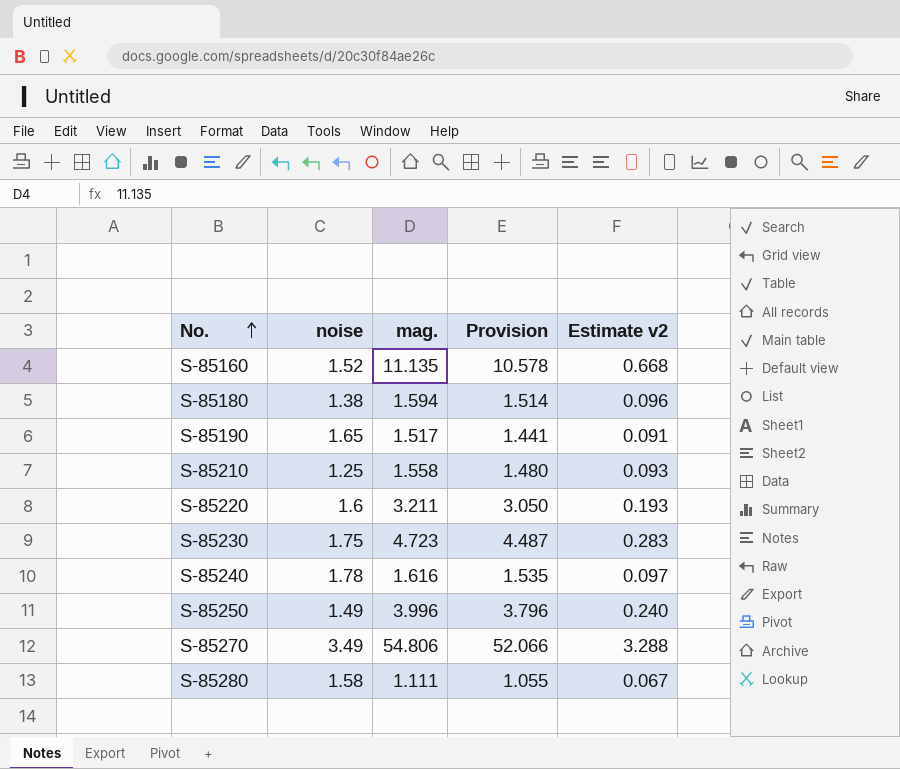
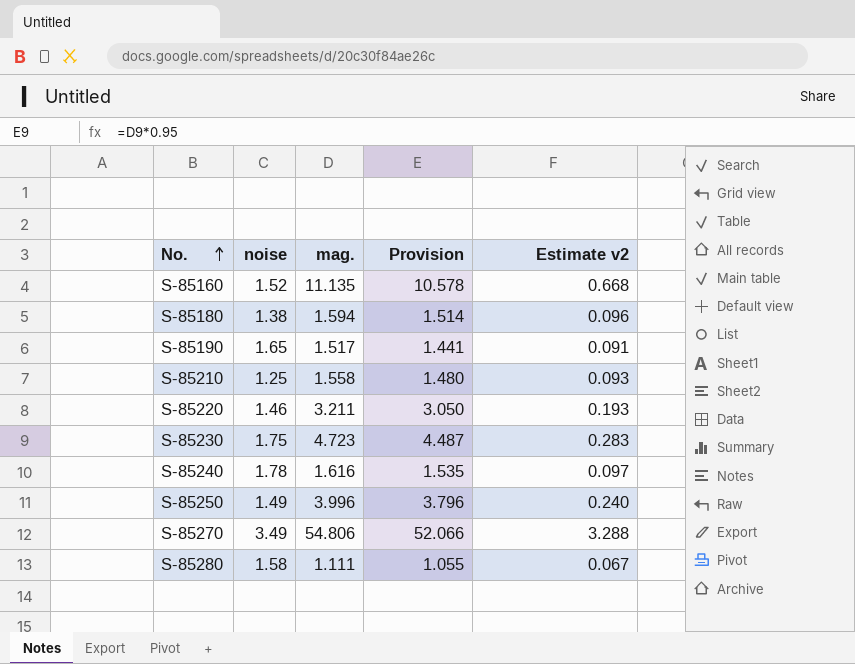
S-85220 | noise: 1.6 -> 1.46

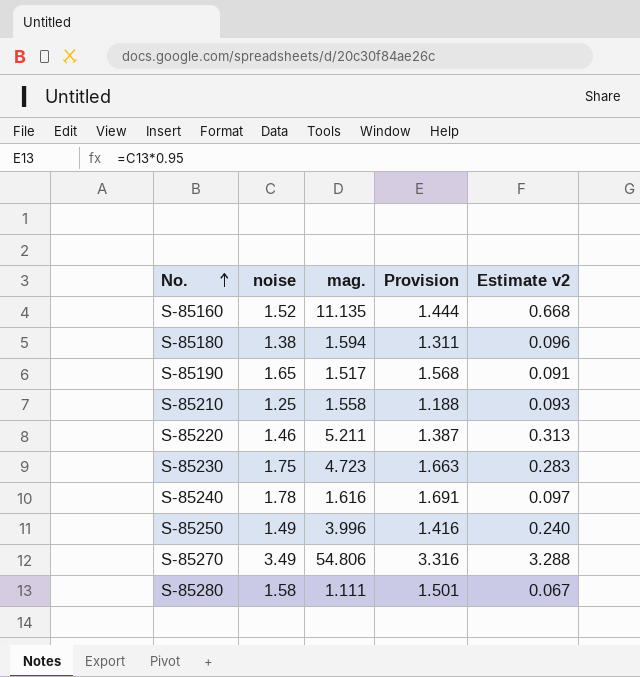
column Provision | formula: [mag.] * 0.95 -> [noise] * 0.95
S-85220 | mag.: 3.211 -> 5.211
S-85220 | Estimate v2: 0.193 -> 0.313

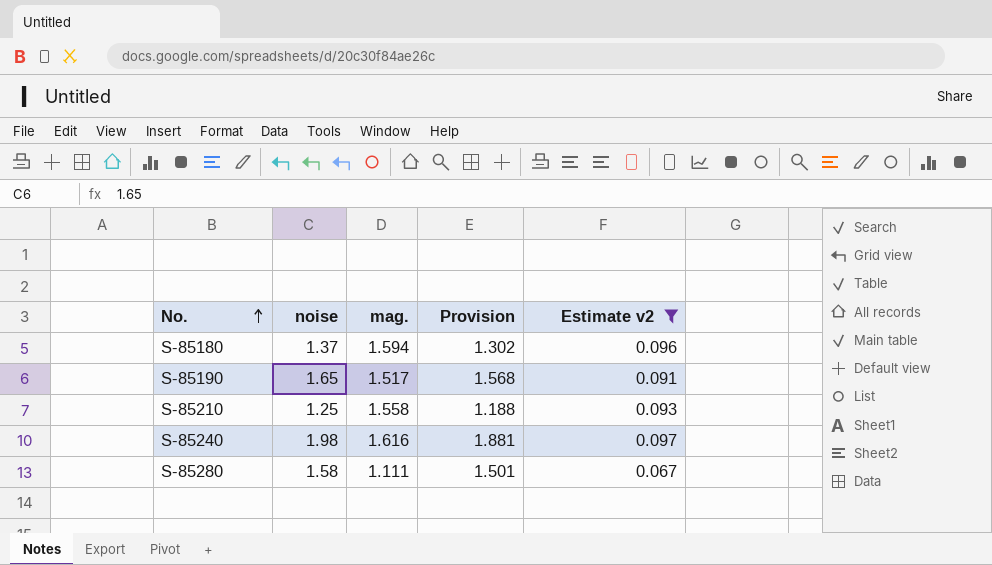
filter: none -> Estimate v2 <= 0.097
S-85180 | noise: 1.38 -> 1.37
S-85180 | Provision: 1.311 -> 1.302
S-85240 | noise: 1.78 -> 1.98
S-85240 | Provision: 1.691 -> 1.881

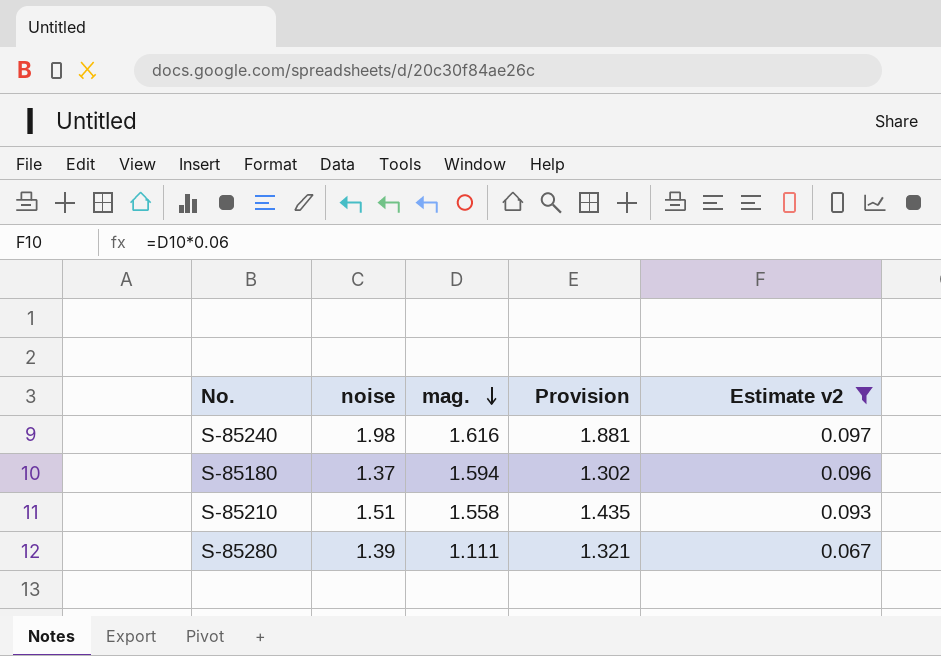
row order: No. ascending -> mag. descending
row S-85190: 1.65 | 1.517 | 1.568 | 0.091 -> none
S-85210 | noise: 1.25 -> 1.51
S-85210 | Provision: 1.188 -> 1.435
S-85280 | noise: 1.58 -> 1.39
S-85280 | Provision: 1.501 -> 1.321

